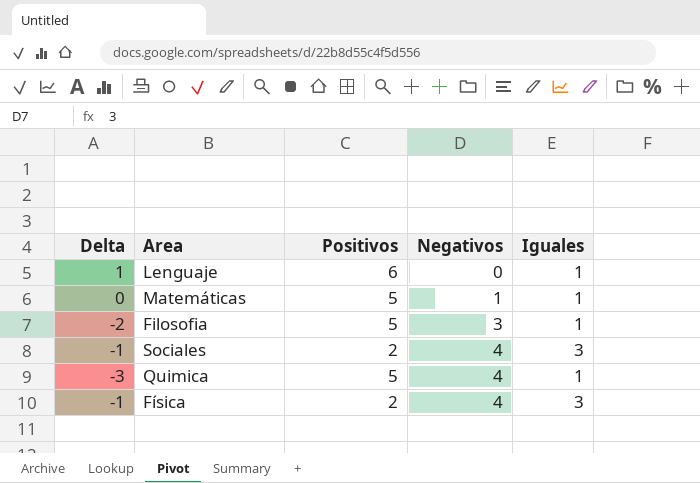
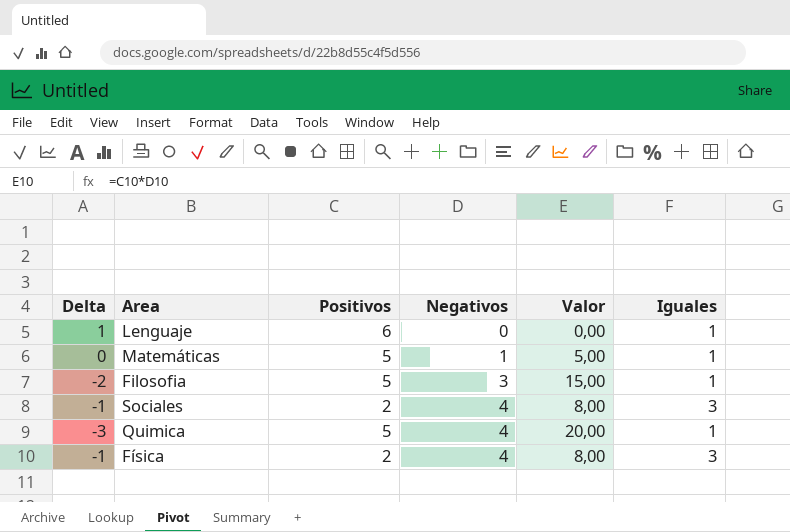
column Valor | formula: none -> [Positivos] * [Negativos]

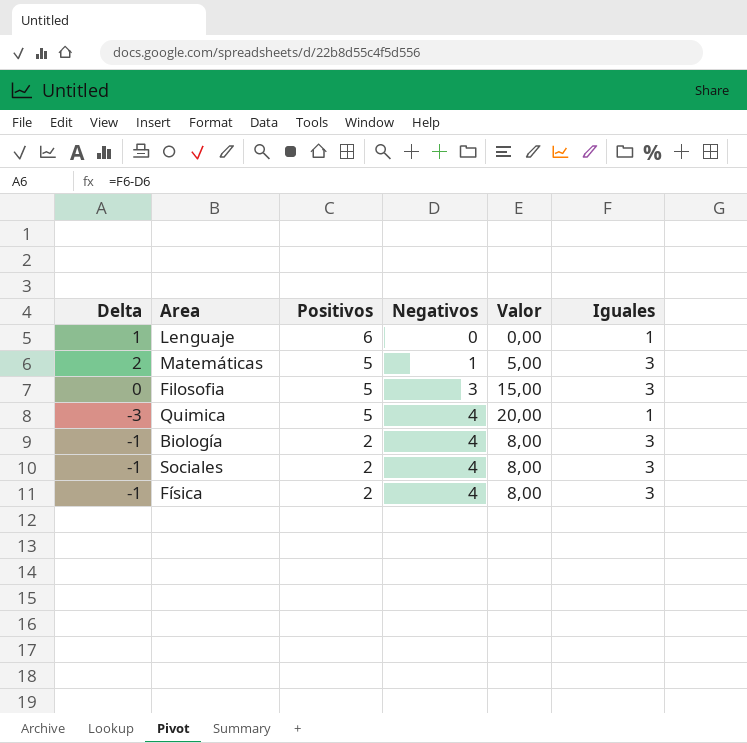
row order: Negativos ascending -> Positivos descending
Matemáticas | Delta: 0 -> 2
Matemáticas | Iguales: 1 -> 3
Filosofia | Delta: -2 -> 0
Filosofia | Iguales: 1 -> 3
row Biología: none -> -1 | 2 | 4 | 8,00 | 3

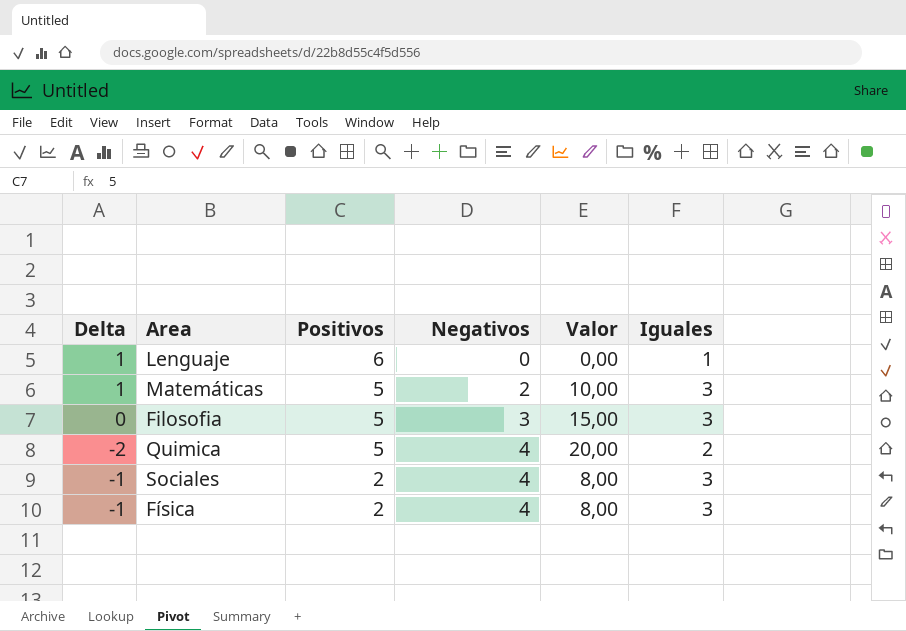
row Biología: -1 | 2 | 4 | 8,00 | 3 -> none
Matemáticas | Delta: 2 -> 1
Matemáticas | Negativos: 1 -> 2
Matemáticas | Valor: 5,00 -> 10,00
Quimica | Delta: -3 -> -2
Quimica | Iguales: 1 -> 2

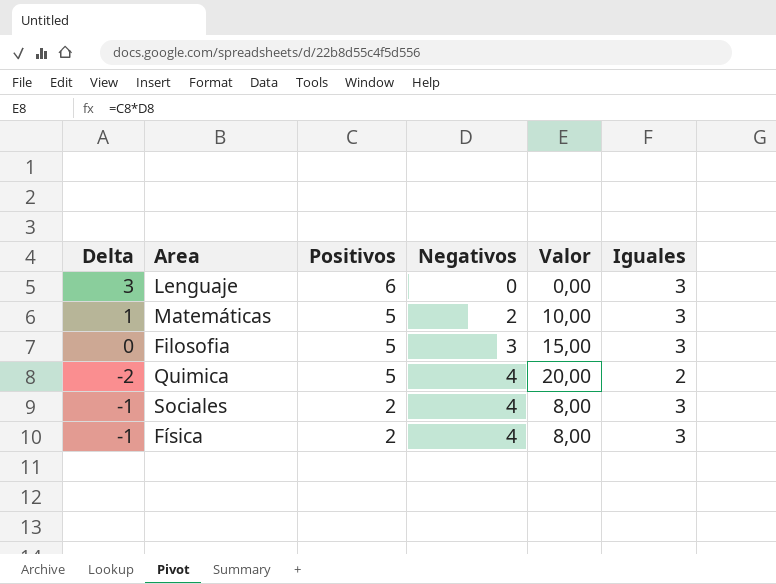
Lenguaje | Delta: 1 -> 3
Lenguaje | Iguales: 1 -> 3

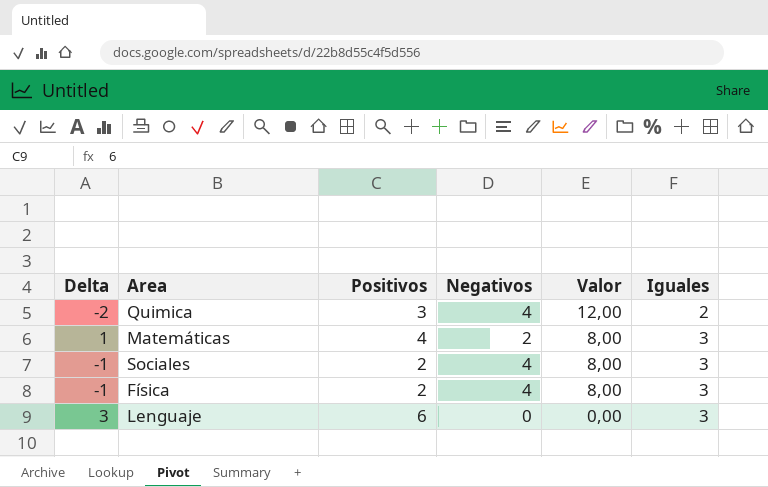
row order: Positivos descending -> Valor descending
row Filosofia: 0 | 5 | 3 | 15,00 | 3 -> none
Quimica | Positivos: 5 -> 3
Quimica | Valor: 20,00 -> 12,00
Matemáticas | Positivos: 5 -> 4
Matemáticas | Valor: 10,00 -> 8,00

